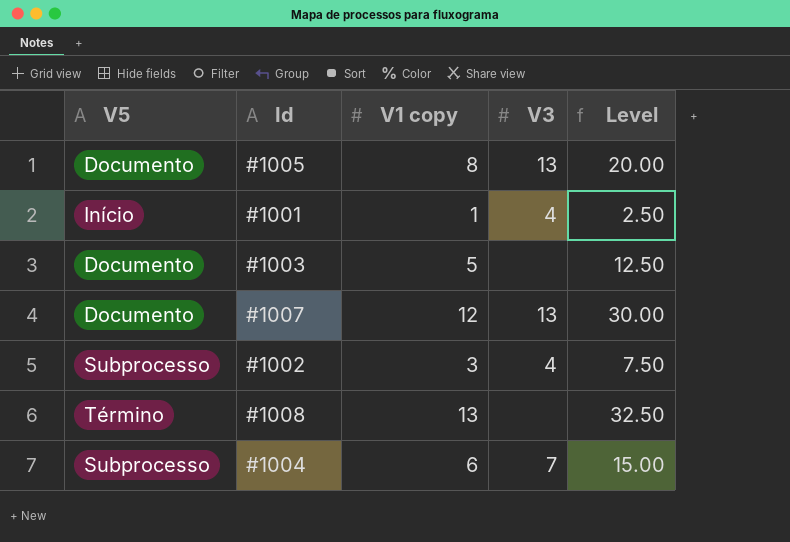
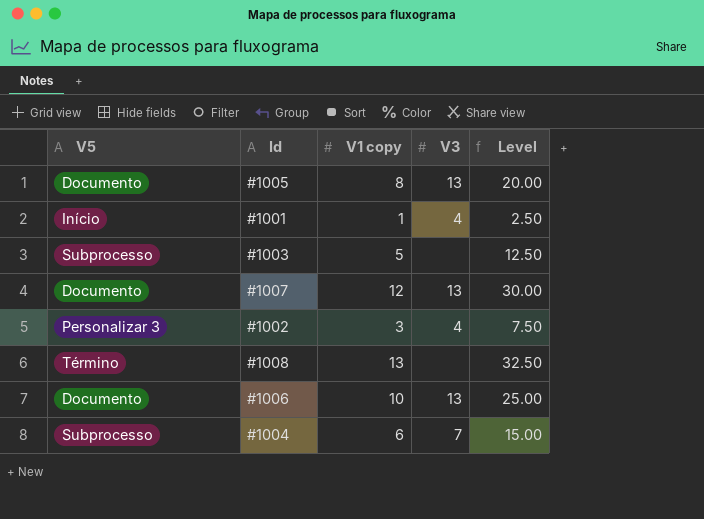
#1003 | V5: Documento -> Subprocesso
#1002 | V5: Subprocesso -> Personalizar 3
row #1006: none -> Documento | 10 | 13 | 25.00

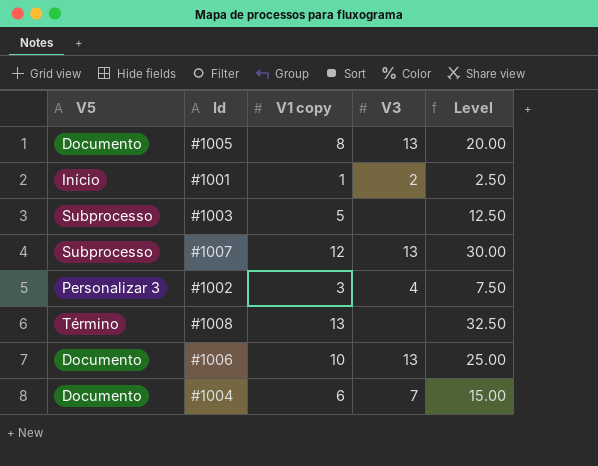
#1001 | V3: 4 -> 2
#1007 | V5: Documento -> Subprocesso
#1004 | V5: Subprocesso -> Documento

